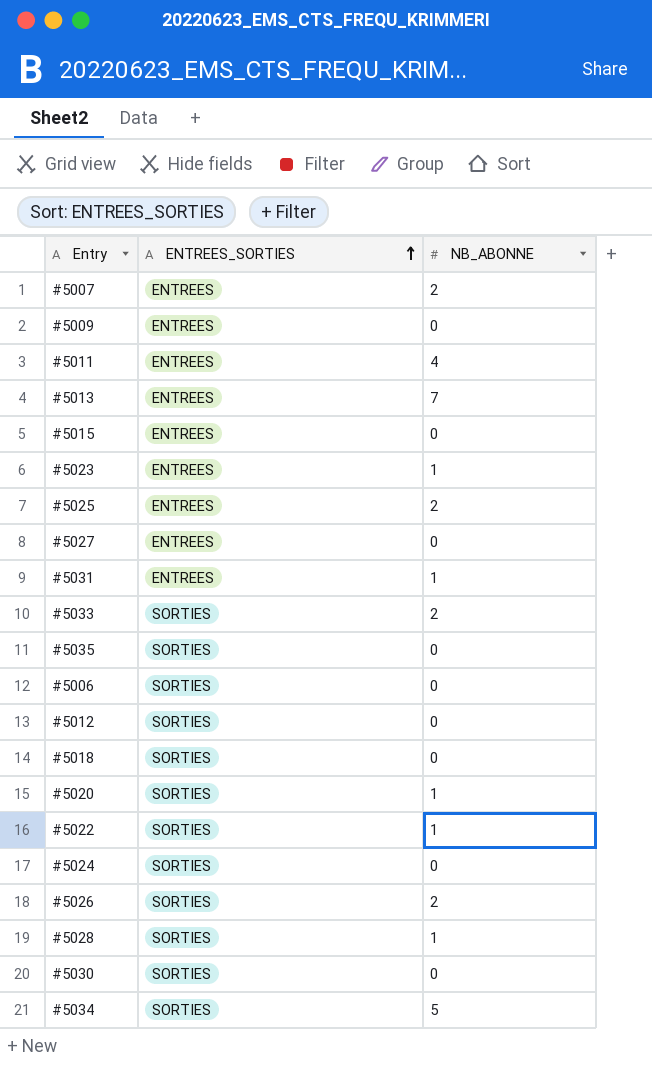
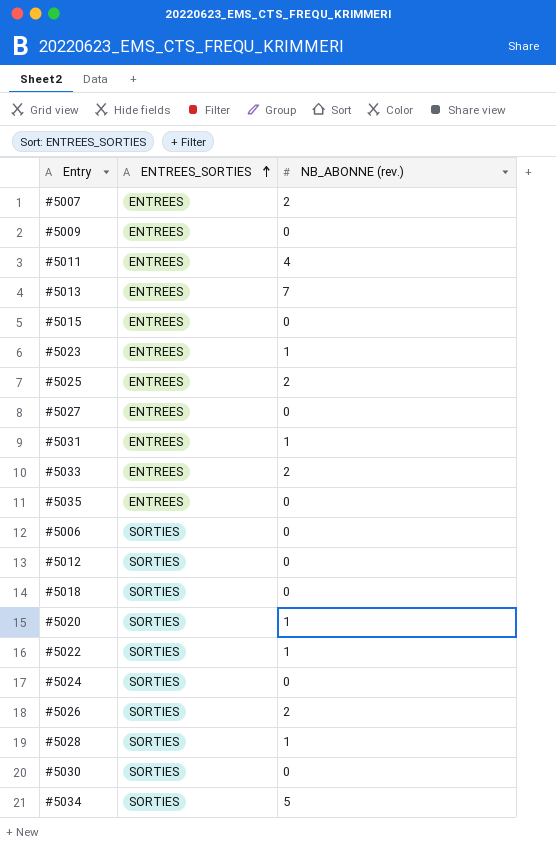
column name: NB_ABONNE -> NB_ABONNE (rev.)
#5033 | ENTREES_SORTIES: SORTIES -> ENTREES
#5035 | ENTREES_SORTIES: SORTIES -> ENTREES

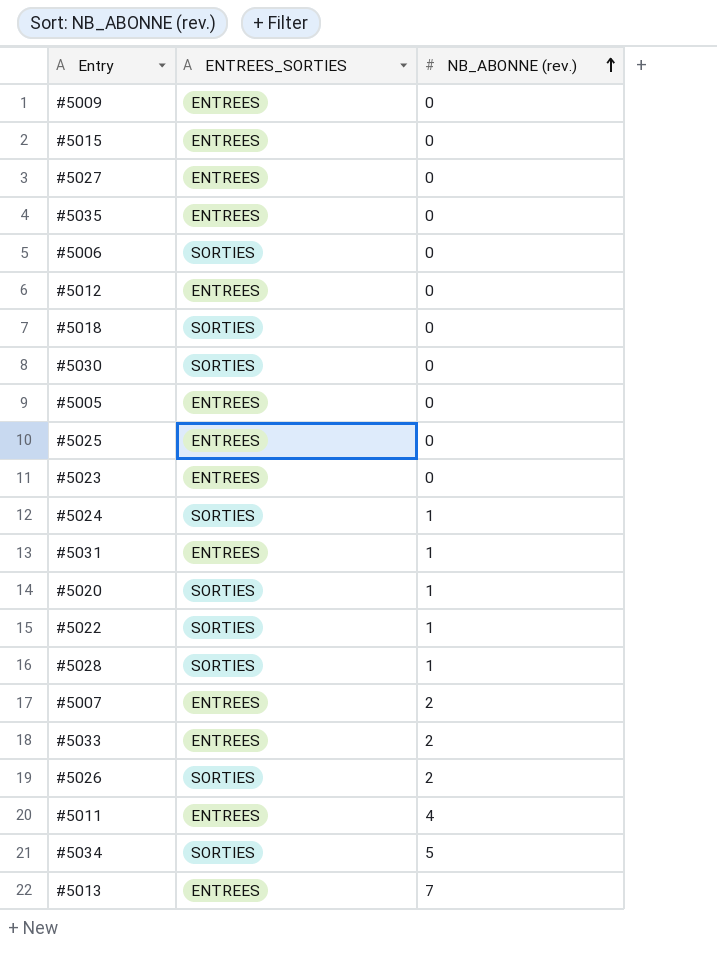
row order: ENTREES_SORTIES ascending -> NB_ABONNE (rev.) ascending
#5012 | ENTREES_SORTIES: SORTIES -> ENTREES
row #5005: none -> ENTREES | 0
#5025 | NB_ABONNE (rev.): 2 -> 0
#5023 | NB_ABONNE (rev.): 1 -> 0
#5024 | NB_ABONNE (rev.): 0 -> 1

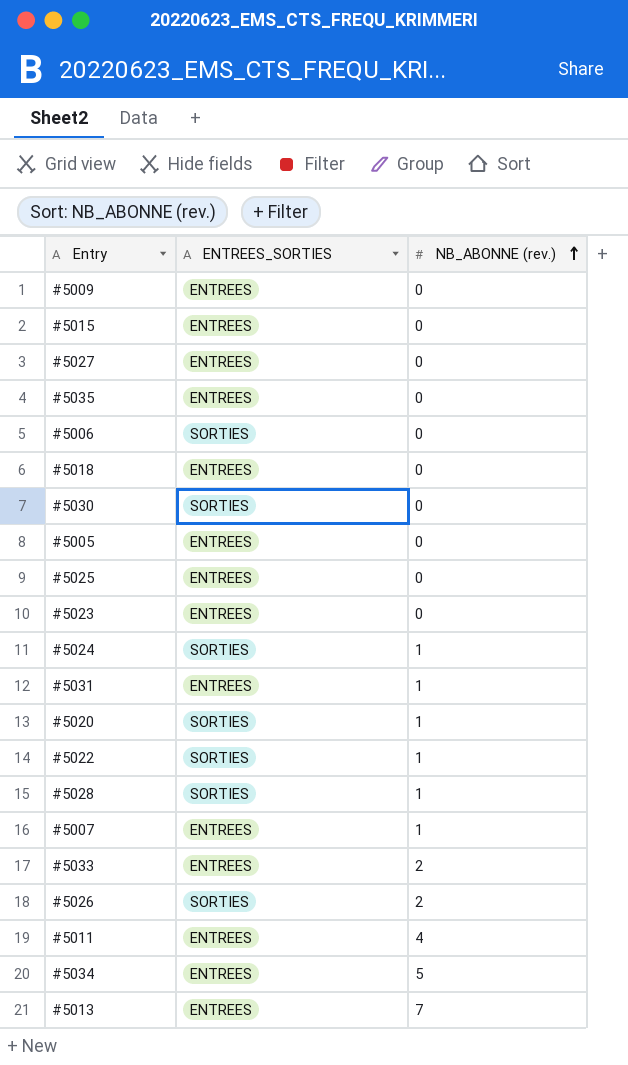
row #5012: ENTREES | 0 -> none
#5018 | ENTREES_SORTIES: SORTIES -> ENTREES
#5007 | NB_ABONNE (rev.): 2 -> 1
#5034 | ENTREES_SORTIES: SORTIES -> ENTREES

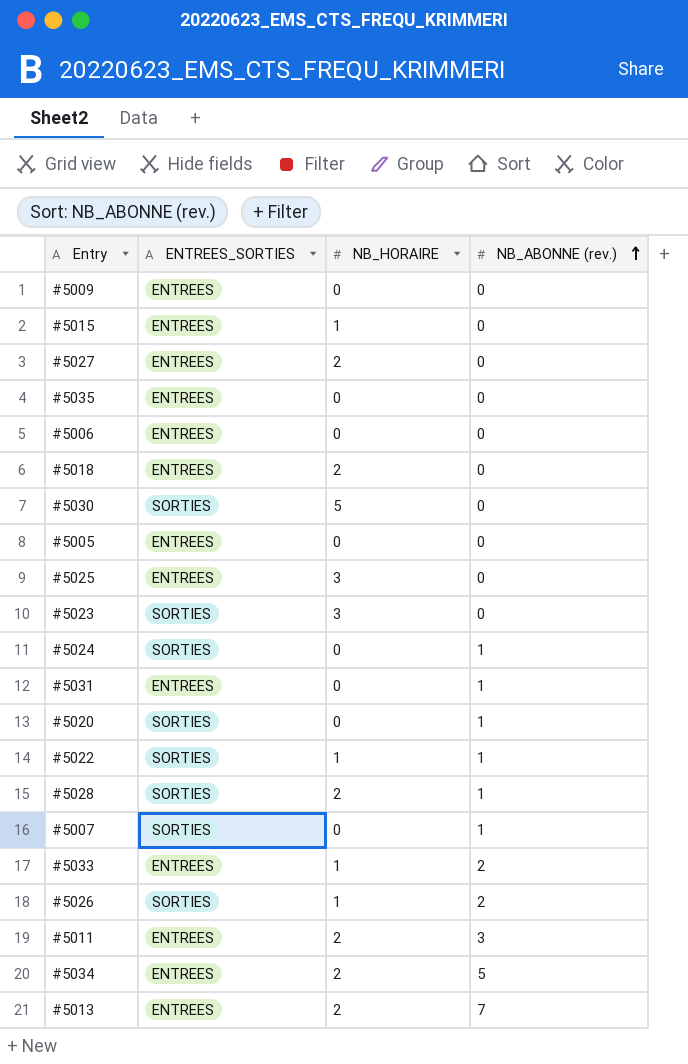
column NB_HORAIRE | position: none -> 3
#5006 | ENTREES_SORTIES: SORTIES -> ENTREES
#5023 | ENTREES_SORTIES: ENTREES -> SORTIES
#5007 | ENTREES_SORTIES: ENTREES -> SORTIES
#5011 | NB_ABONNE (rev.): 4 -> 3

